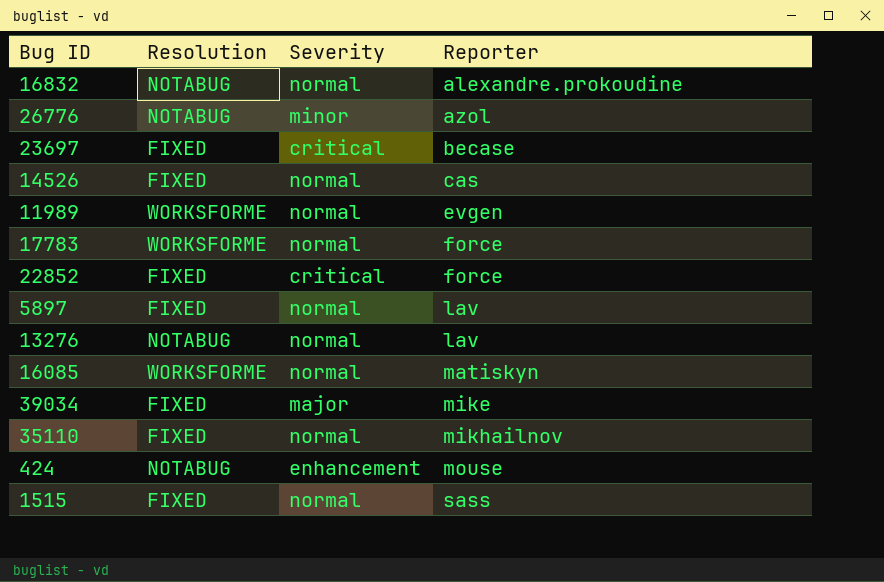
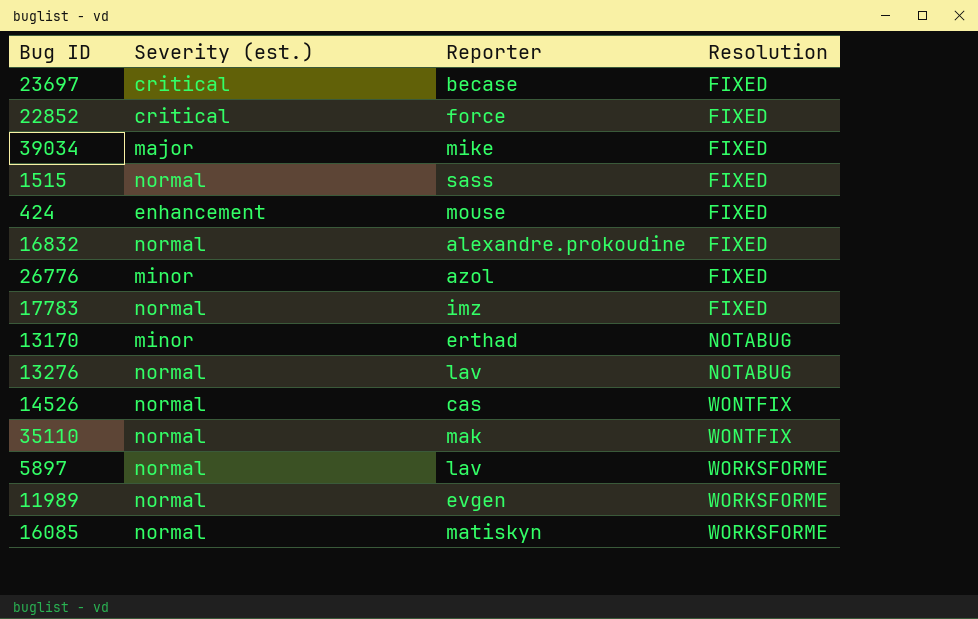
row order: Reporter ascending -> Resolution ascending
column name: Severity -> Severity (est.)
column Resolution | position: 2 -> 4
424 | Resolution: NOTABUG -> FIXED
16832 | Resolution: NOTABUG -> FIXED
26776 | Resolution: NOTABUG -> FIXED
17783 | Reporter: force -> imz
17783 | Resolution: WORKSFORME -> FIXED
row 13170: none -> minor | erthad | NOTABUG
14526 | Resolution: FIXED -> WONTFIX
35110 | Reporter: mikhailnov -> mak
35110 | Resolution: FIXED -> WONTFIX
5897 | Resolution: FIXED -> WORKSFORME

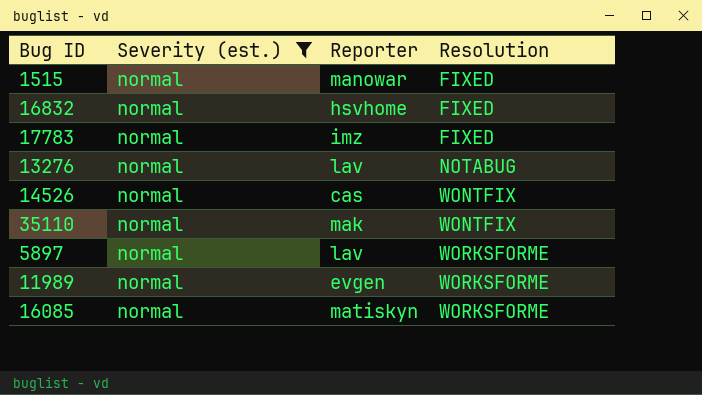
filter: none -> Severity (est.) = normal
1515 | Reporter: sass -> manowar
16832 | Reporter: alexandre.prokoudine -> hsvhome

